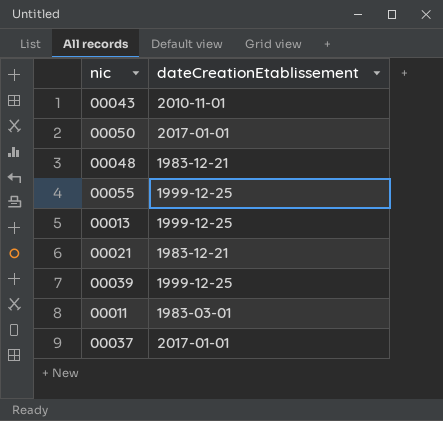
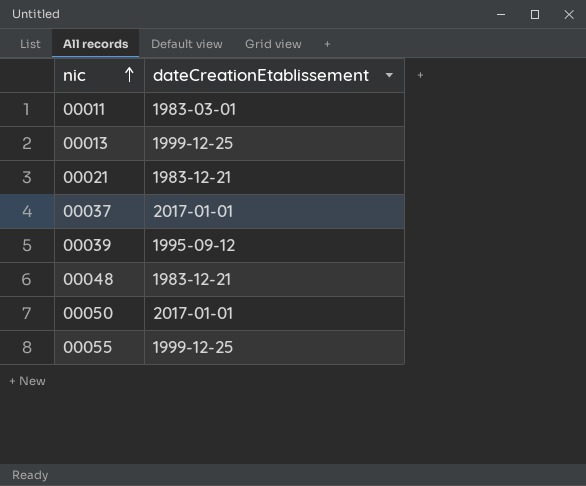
row order: none -> nic ascending
row 00043: 2010-11-01 -> none
00039 | dateCreationEtablissement: 1999-12-25 -> 1995-09-12

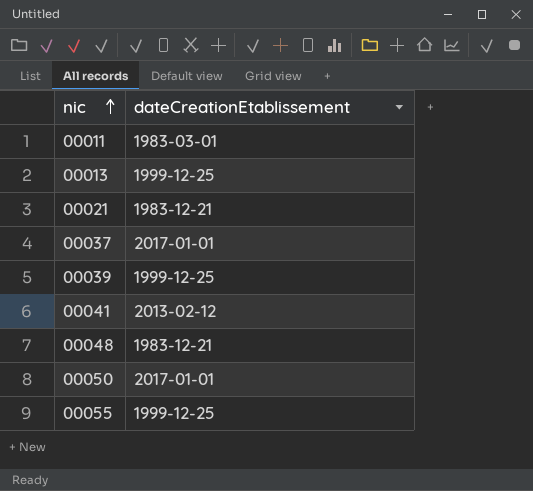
00039 | dateCreationEtablissement: 1995-09-12 -> 1999-12-25
row 00041: none -> 2013-02-12

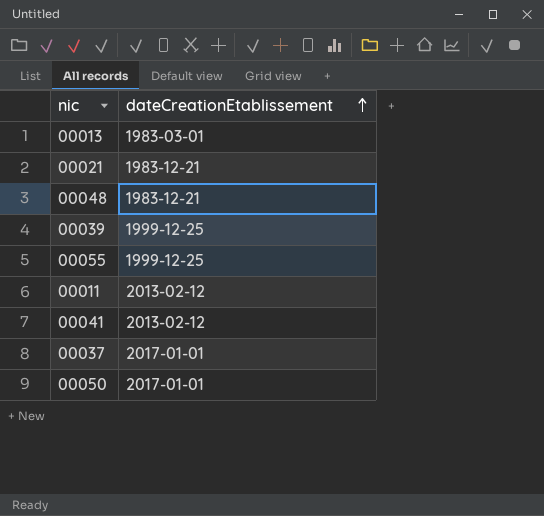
row order: nic ascending -> dateCreationEtablissement ascending
00013 | dateCreationEtablissement: 1999-12-25 -> 1983-03-01
00011 | dateCreationEtablissement: 1983-03-01 -> 2013-02-12

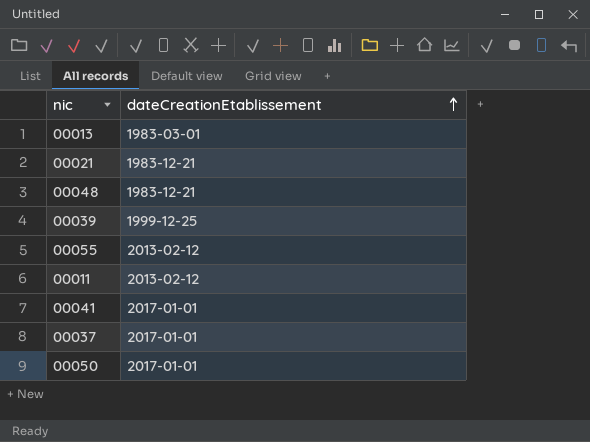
00055 | dateCreationEtablissement: 1999-12-25 -> 2013-02-12
00041 | dateCreationEtablissement: 2013-02-12 -> 2017-01-01

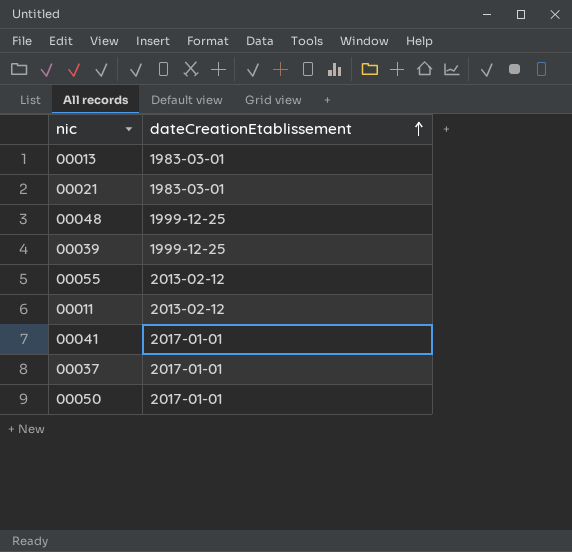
00021 | dateCreationEtablissement: 1983-12-21 -> 1983-03-01
00048 | dateCreationEtablissement: 1983-12-21 -> 1999-12-25

